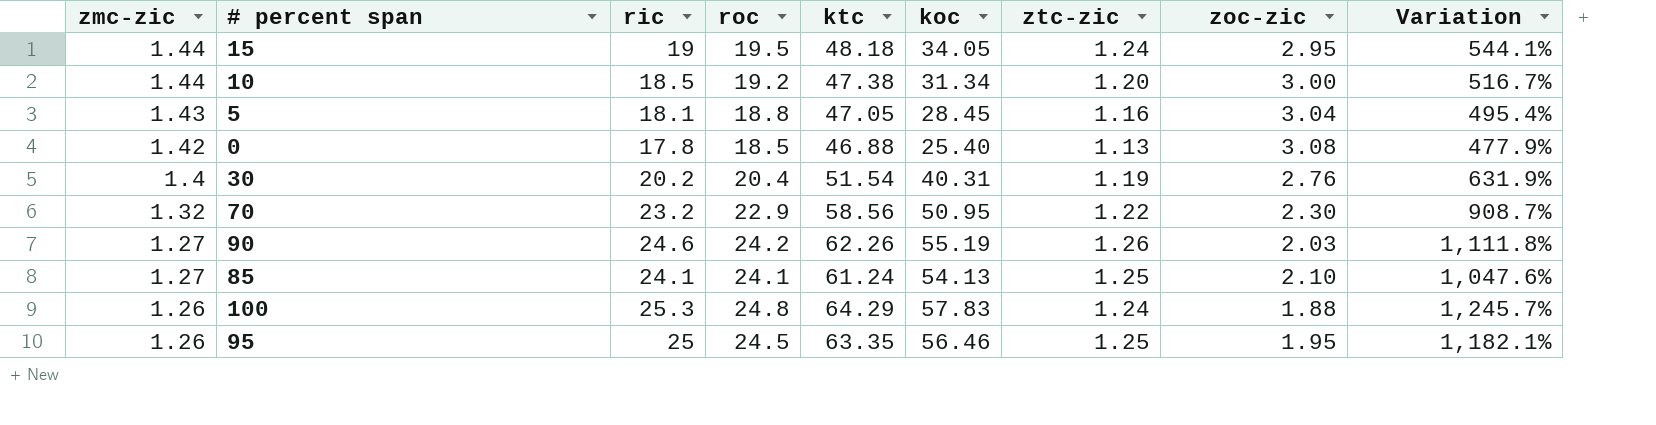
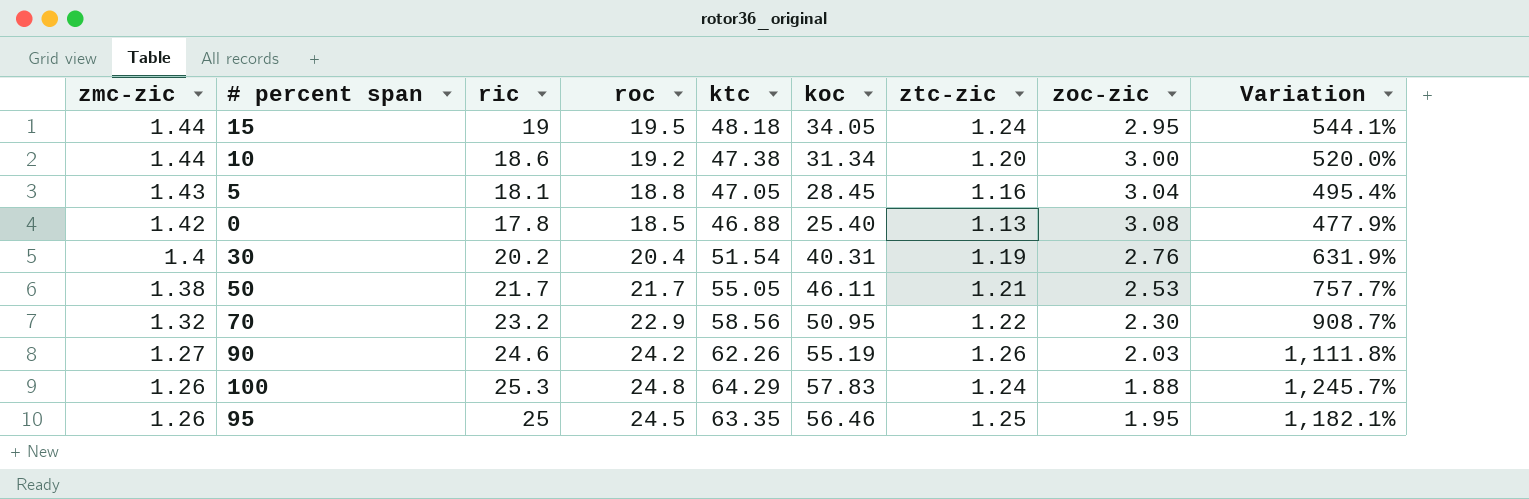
row 85: 1.27 | 24.1 | 24.1 | 61.24 | 54.13 | 1.25 | 2.10 | 1,047.6% -> none
10 | ric: 18.5 -> 18.6
10 | Variation: 516.7% -> 520.0%
row 50: none -> 1.38 | 21.7 | 21.7 | 55.05 | 46.11 | 1.21 | 2.53 | 757.7%

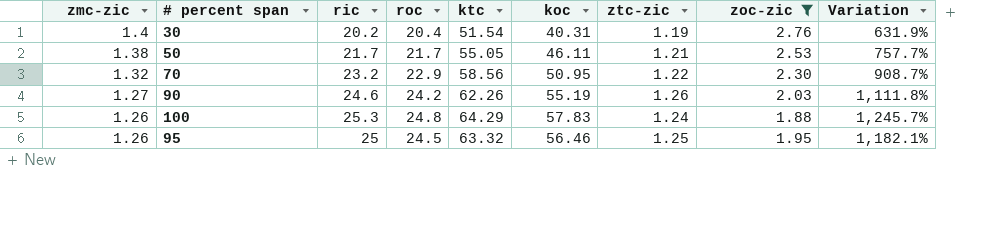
filter: none -> zoc-zic <= 2.76
95 | ktc: 63.35 -> 63.32

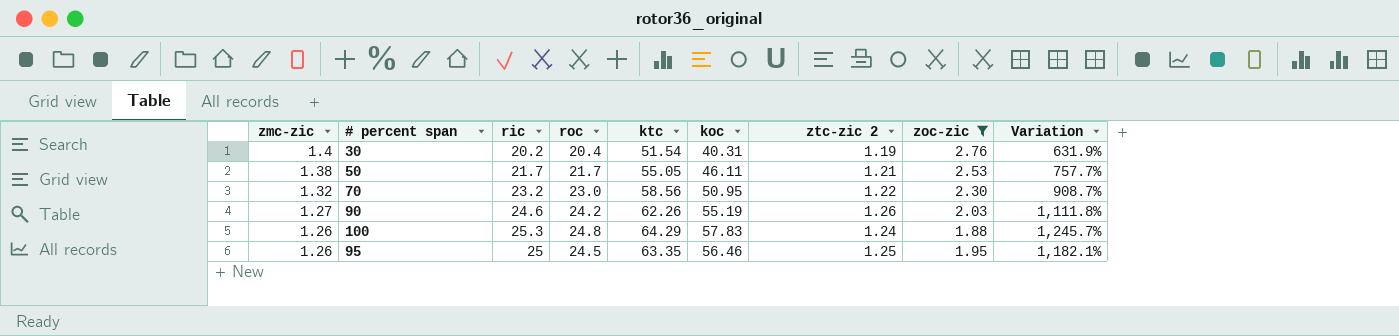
column name: ztc-zic -> ztc-zic 2
70 | roc: 22.9 -> 23.0
95 | ktc: 63.32 -> 63.35

